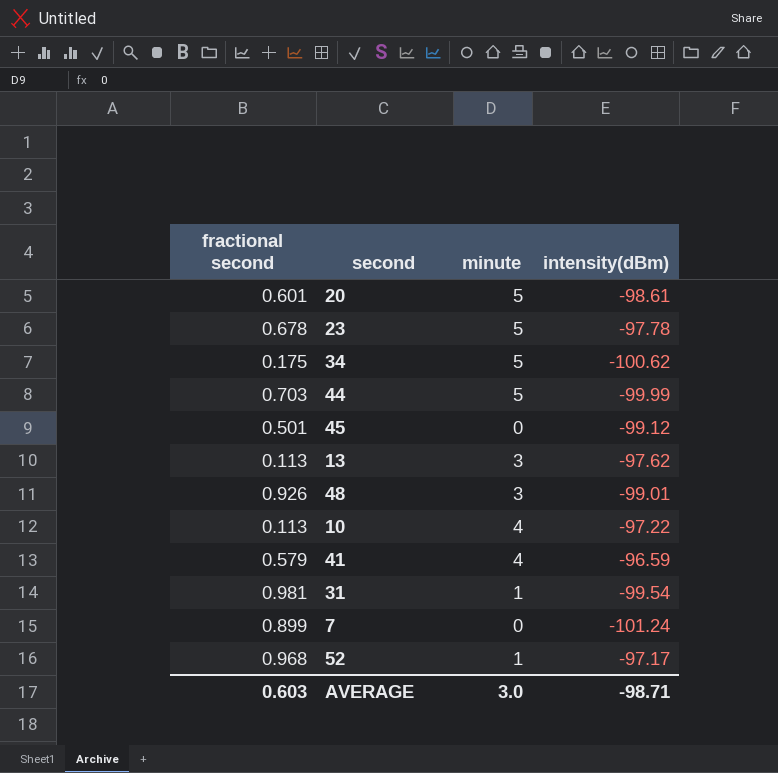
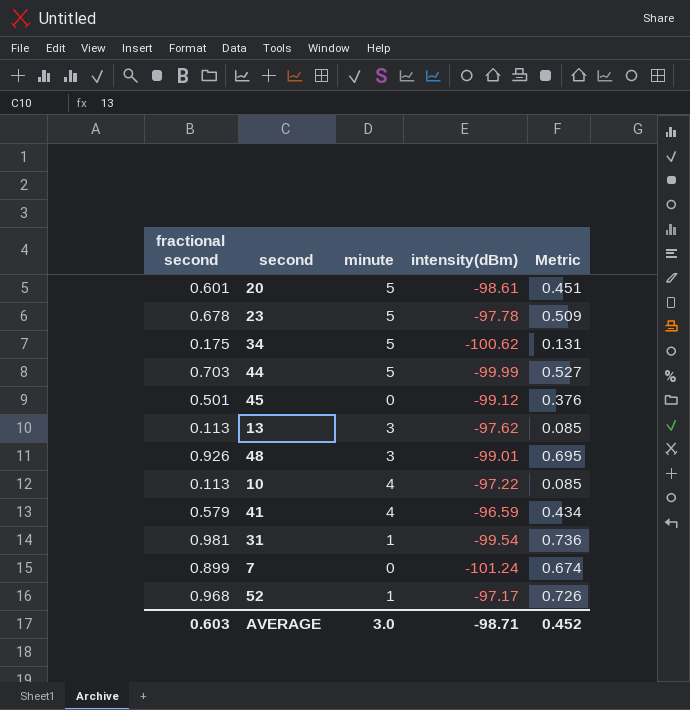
column Metric | formula: none -> [fractional second] * 0.75

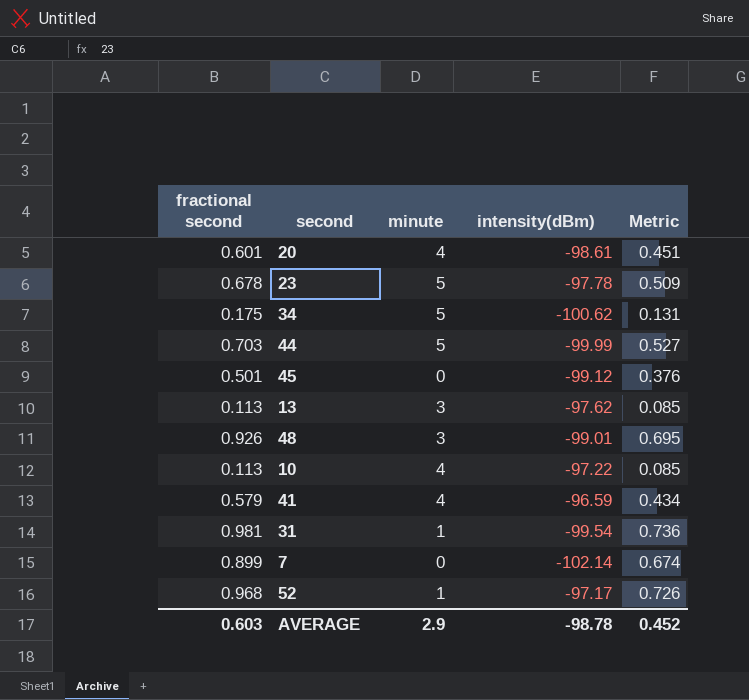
20 | minute: 5 -> 4
7 | intensity(dBm): -101.24 -> -102.14
AVERAGE | minute: 3.0 -> 2.9
AVERAGE | intensity(dBm): -98.71 -> -98.78

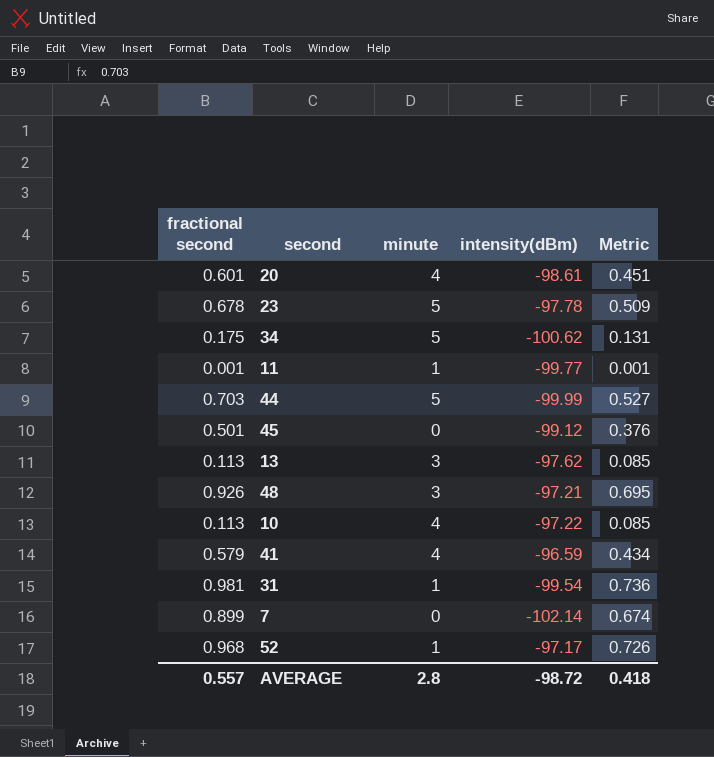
row 11: none -> 0.001 | 1 | -99.77 | 0.001
48 | intensity(dBm): -99.01 -> -97.21
AVERAGE | fractional second: 0.603 -> 0.557
AVERAGE | minute: 2.9 -> 2.8
AVERAGE | intensity(dBm): -98.78 -> -98.72
AVERAGE | Metric: 0.452 -> 0.418

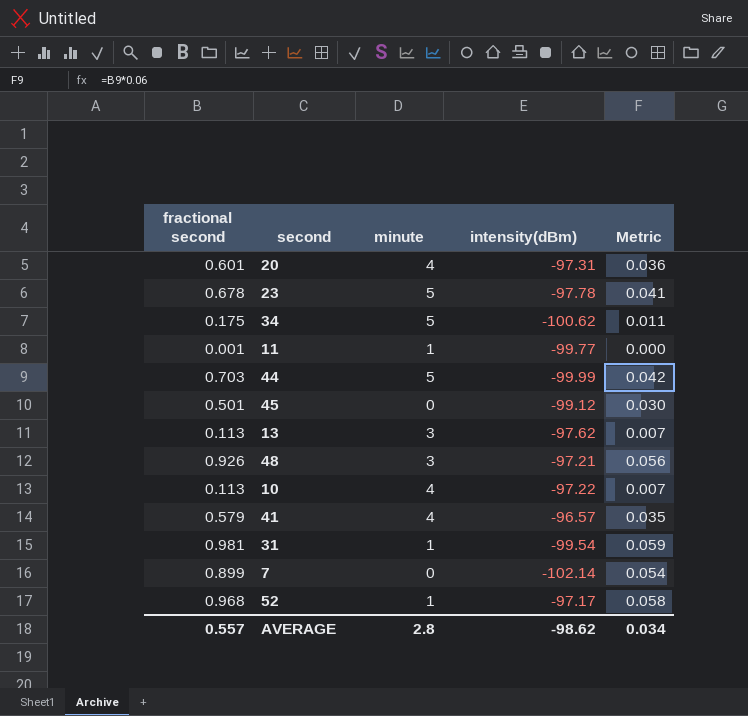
column Metric | formula: [fractional second] * 0.75 -> [fractional second] * 0.06
20 | intensity(dBm): -98.61 -> -97.31
41 | intensity(dBm): -96.59 -> -96.57
AVERAGE | intensity(dBm): -98.72 -> -98.62
AVERAGE | Metric: 0.418 -> 0.034

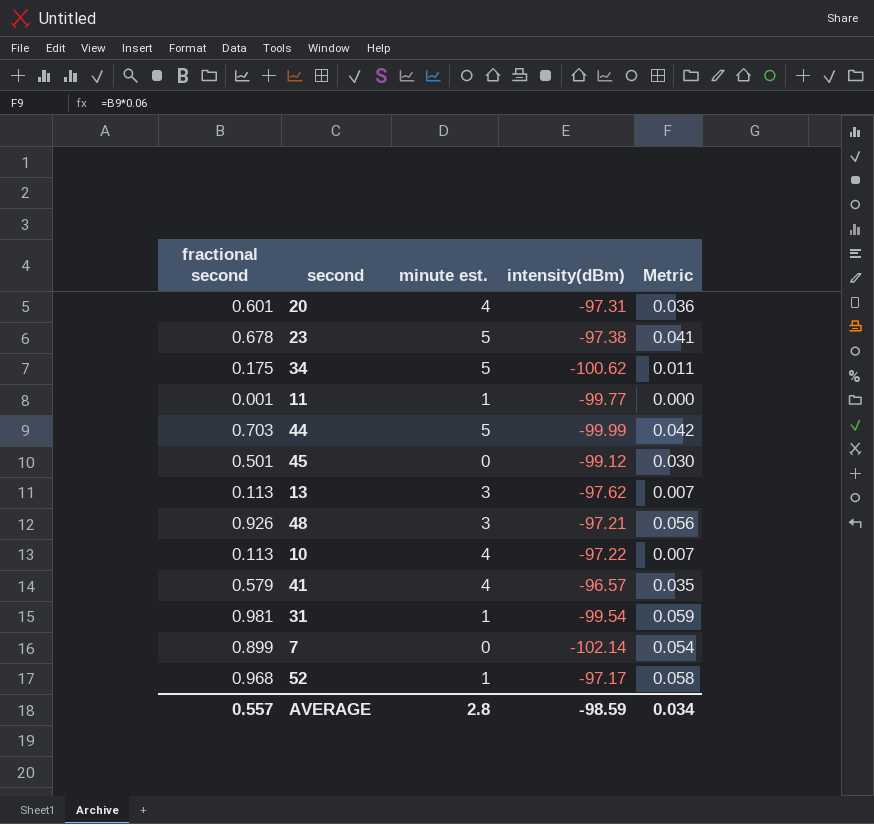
column name: minute -> minute est.
23 | intensity(dBm): -97.78 -> -97.38
AVERAGE | intensity(dBm): -98.62 -> -98.59

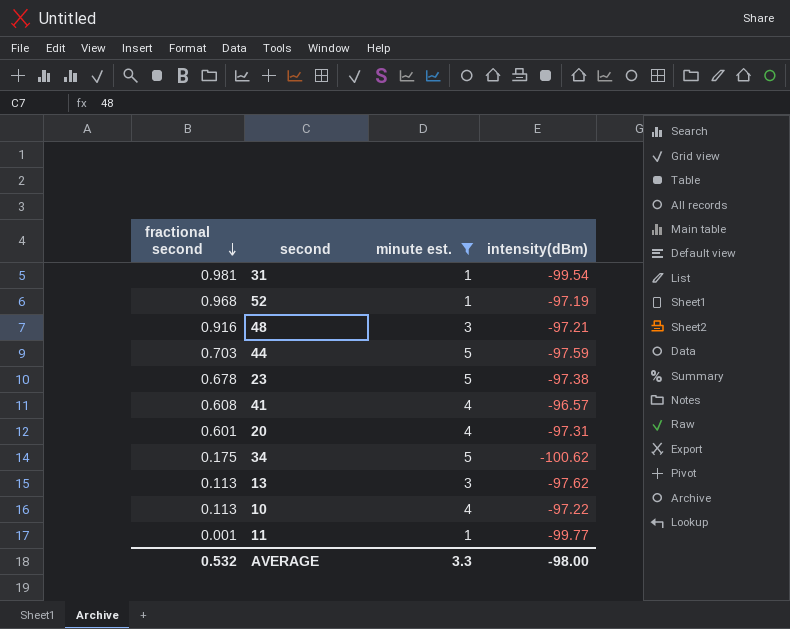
filter: none -> minute est. != 0
row order: none -> fractional second descending
column Metric | formula: [fractional second] * 0.06 -> none
52 | intensity(dBm): -97.17 -> -97.19
48 | fractional second: 0.926 -> 0.916
44 | intensity(dBm): -99.99 -> -97.59
41 | fractional second: 0.579 -> 0.608
AVERAGE | fractional second: 0.557 -> 0.532
AVERAGE | minute est.: 2.8 -> 3.3
AVERAGE | intensity(dBm): -98.59 -> -98.00

